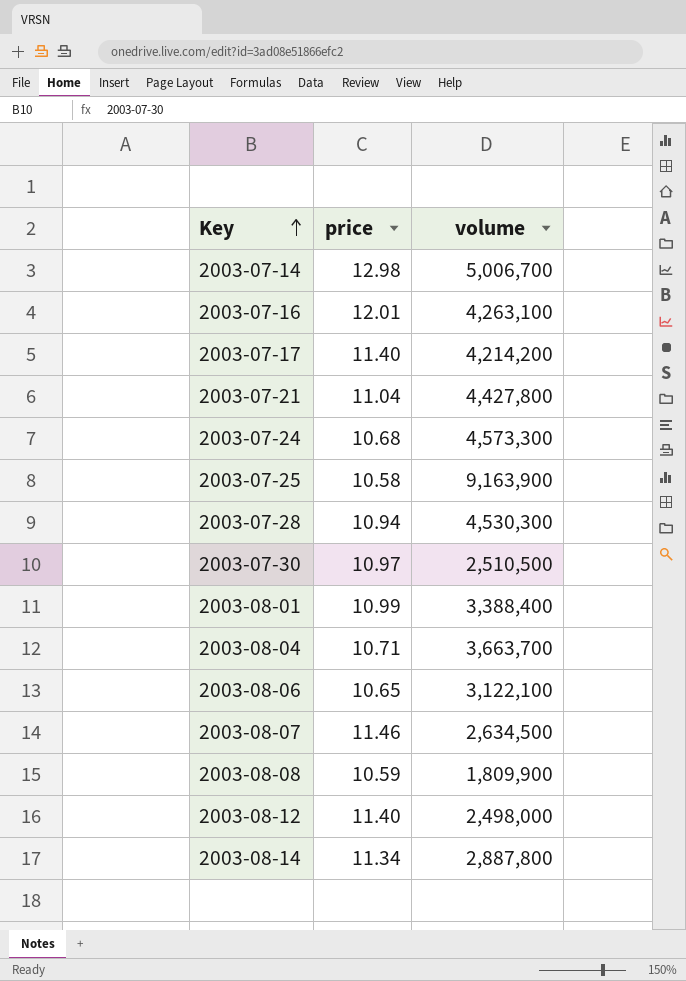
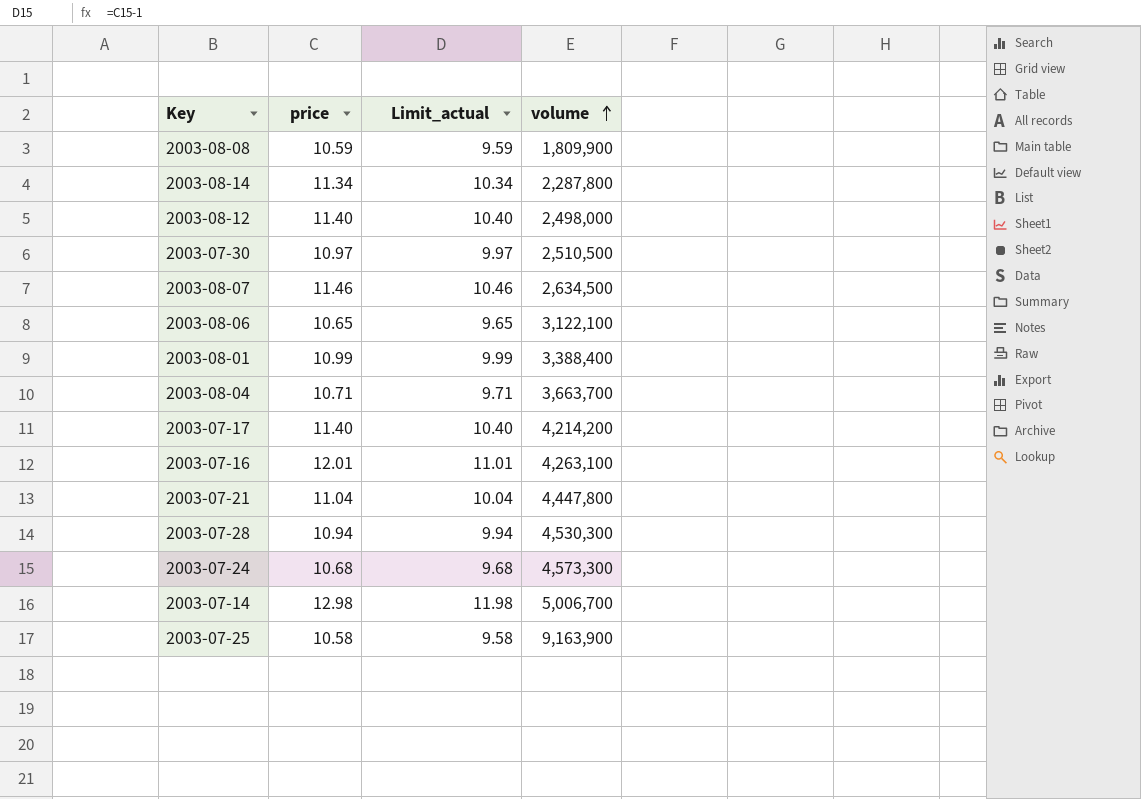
row order: Key ascending -> volume ascending
column Limit_actual | formula: none -> [price] - 1
2003-08-14 | volume: 2,887,800 -> 2,287,800
2003-07-21 | volume: 4,427,800 -> 4,447,800

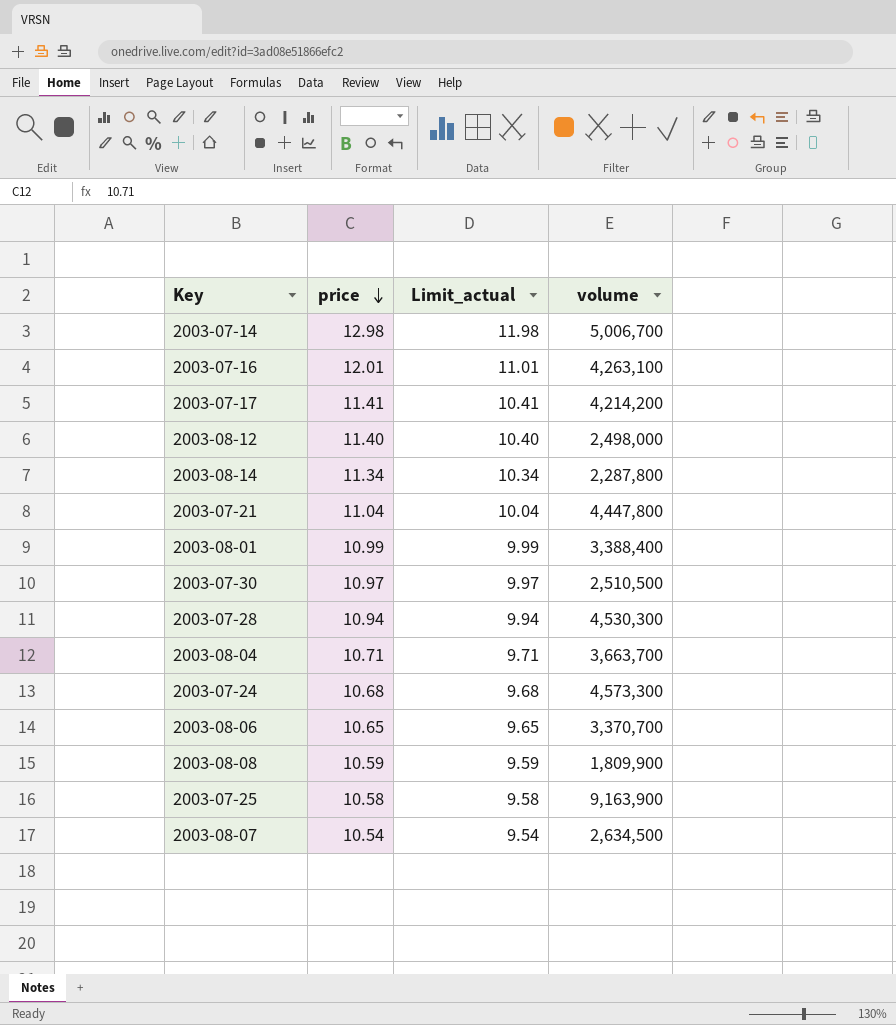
row order: volume ascending -> price descending
2003-07-17 | price: 11.40 -> 11.41
2003-07-17 | Limit_actual: 10.40 -> 10.41
2003-08-06 | volume: 3,122,100 -> 3,370,700
2003-08-07 | price: 11.46 -> 10.54
2003-08-07 | Limit_actual: 10.46 -> 9.54

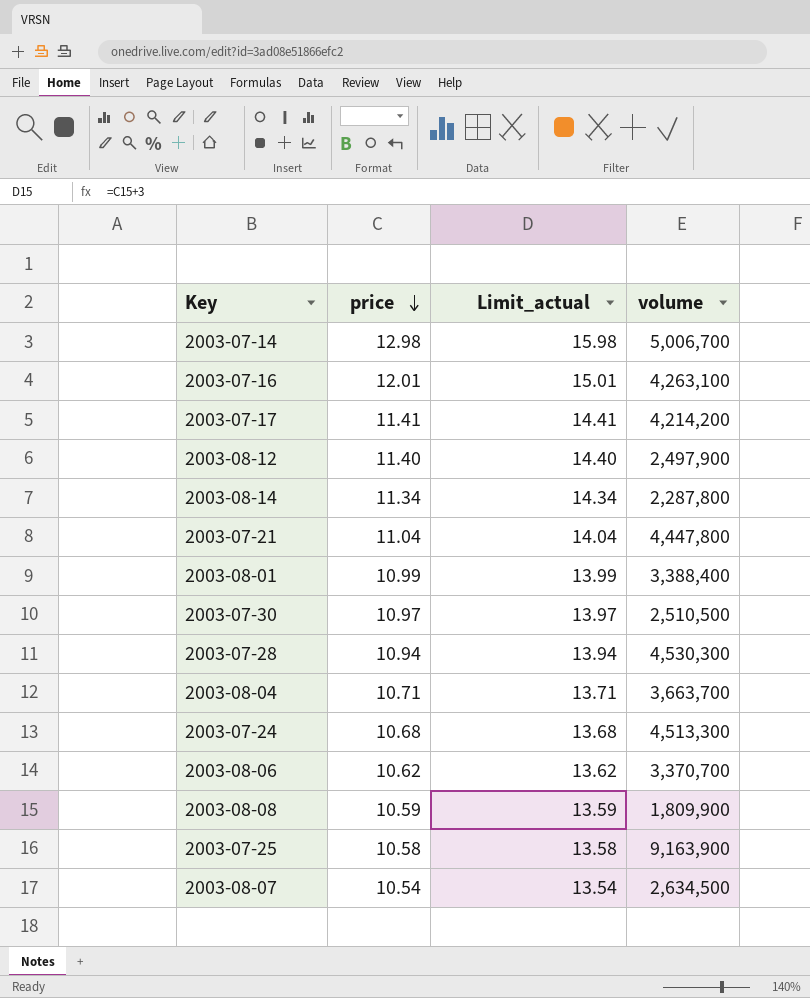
column Limit_actual | formula: [price] - 1 -> [price] + 3
2003-08-12 | volume: 2,498,000 -> 2,497,900
2003-07-24 | volume: 4,573,300 -> 4,513,300
2003-08-06 | price: 10.65 -> 10.62

